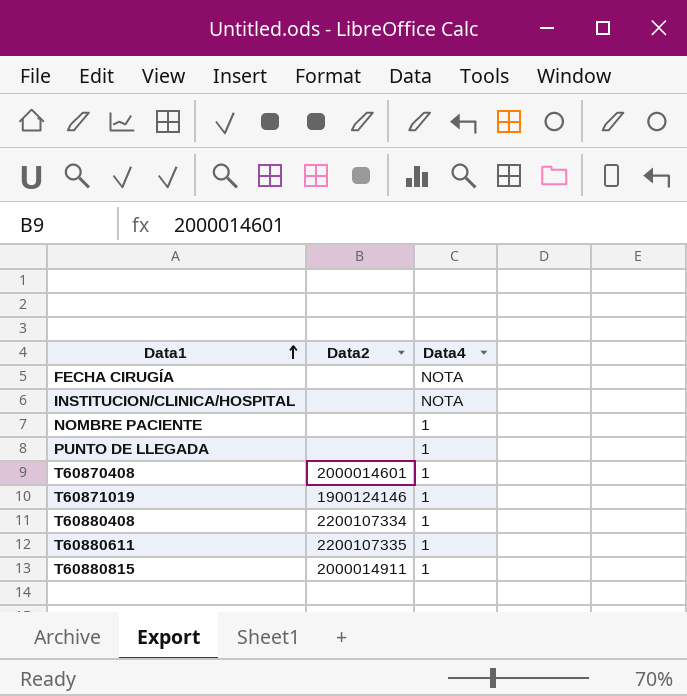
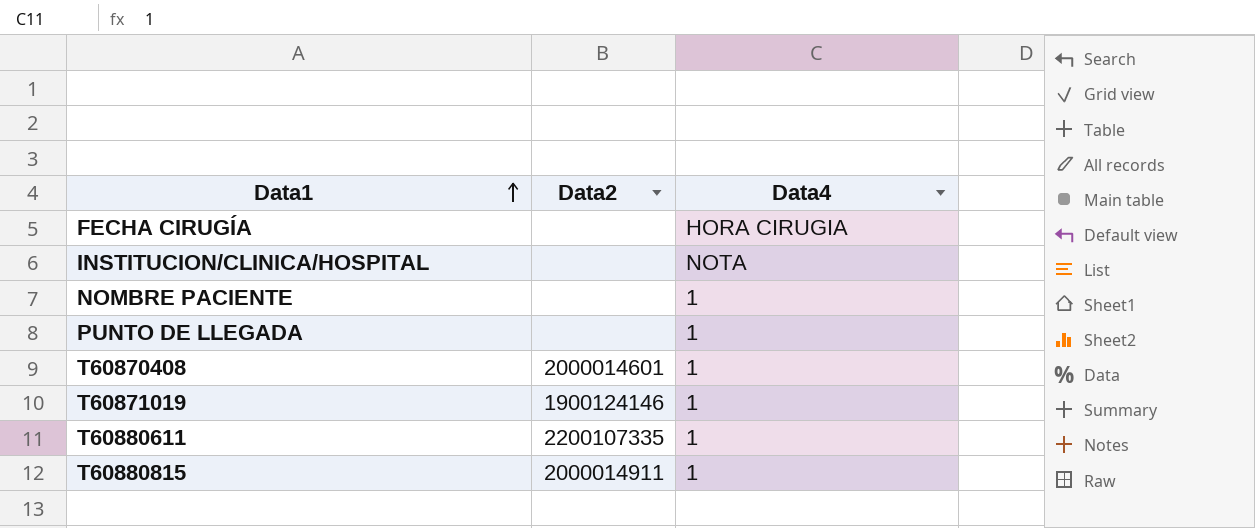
row T60880408: 2200107334 | 1 -> none
FECHA CIRUGÍA | Data4: NOTA -> HORA CIRUGIA

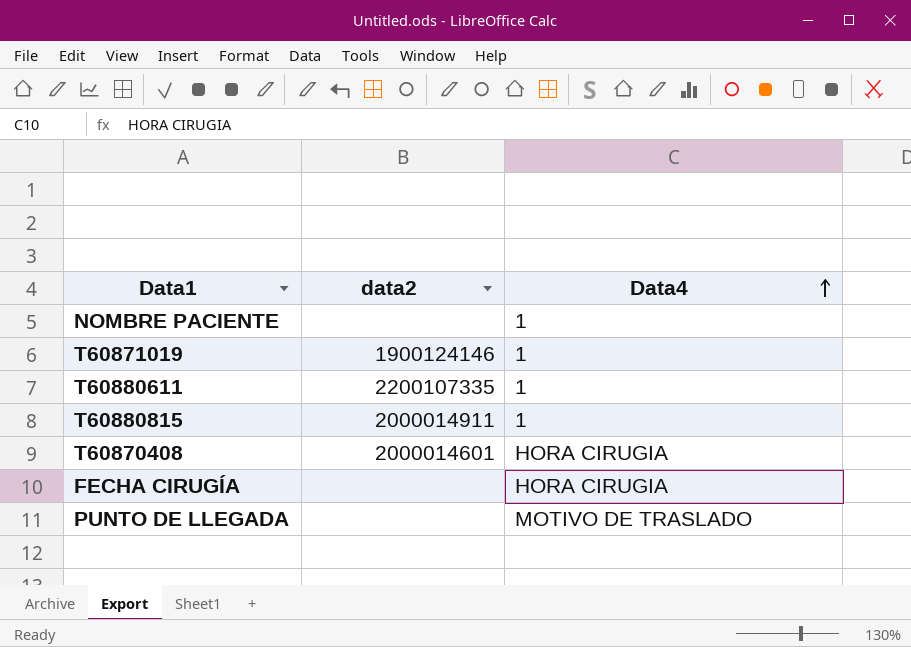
row order: Data1 ascending -> Data4 ascending
column name: Data2 -> data2
row INSTITUCION/CLINICA/HOSPITAL: none | NOTA -> none
T60870408 | Data4: 1 -> HORA CIRUGIA
PUNTO DE LLEGADA | Data4: 1 -> MOTIVO DE TRASLADO

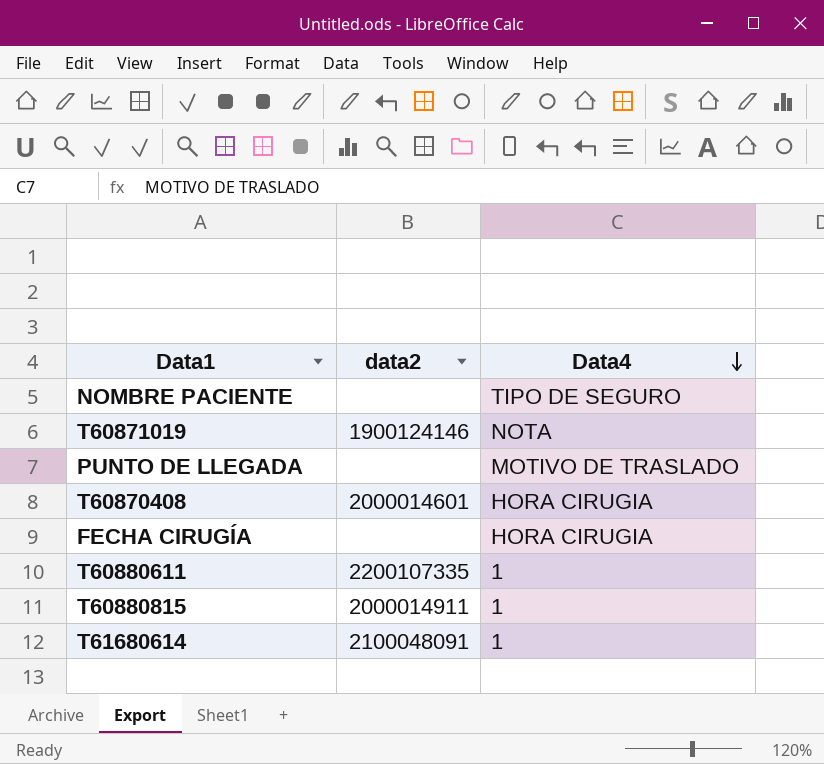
row order: Data4 ascending -> Data4 descending
NOMBRE PACIENTE | Data4: 1 -> TIPO DE SEGURO
T60871019 | Data4: 1 -> NOTA
row T61680614: none -> 2100048091 | 1

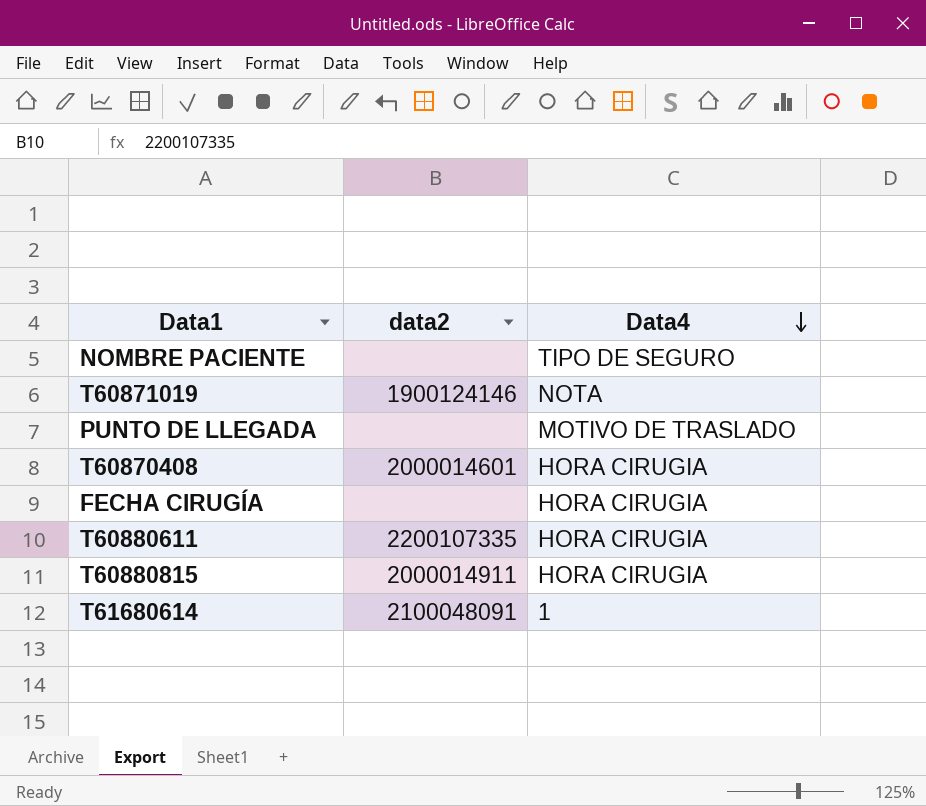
T60880611 | Data4: 1 -> HORA CIRUGIA
T60880815 | Data4: 1 -> HORA CIRUGIA

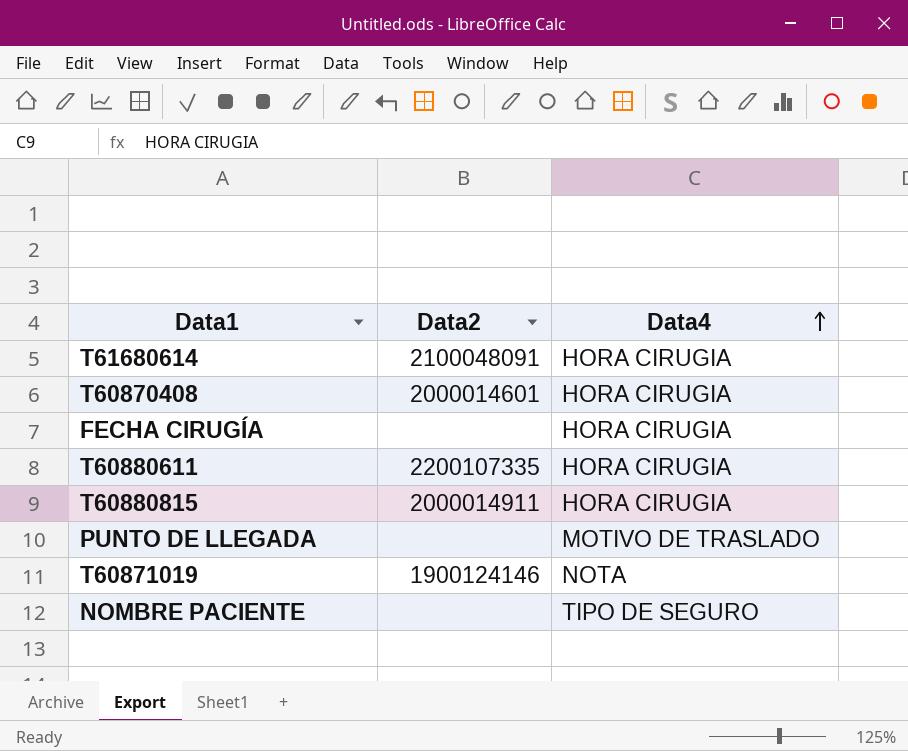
row order: Data4 descending -> Data4 ascending
column name: data2 -> Data2
T61680614 | Data4: 1 -> HORA CIRUGIA

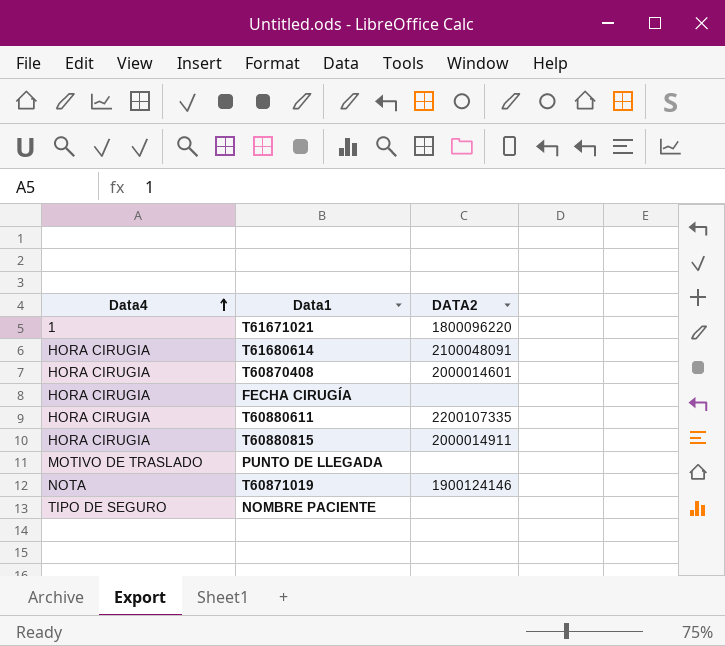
column Data4 | position: 3 -> 1
column name: Data2 -> DATA2
row T61671021: none -> 1 | 1800096220

